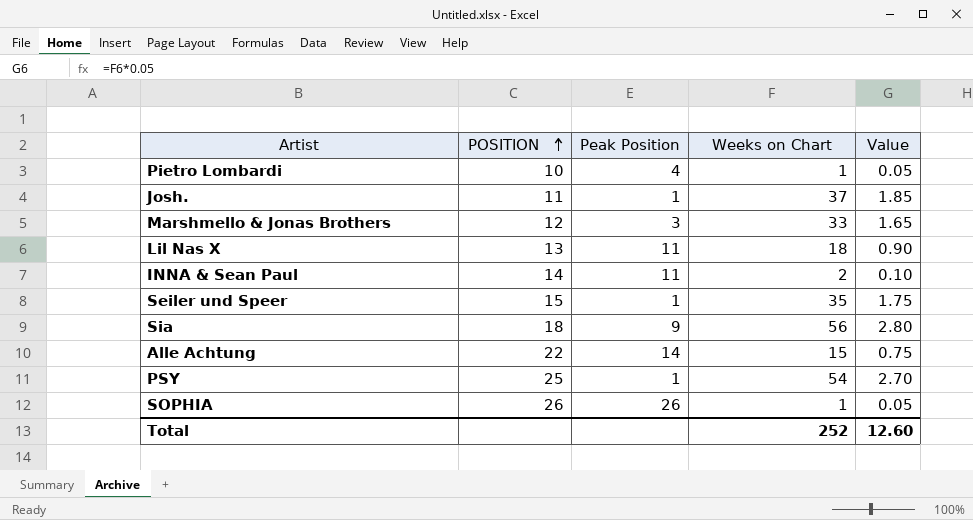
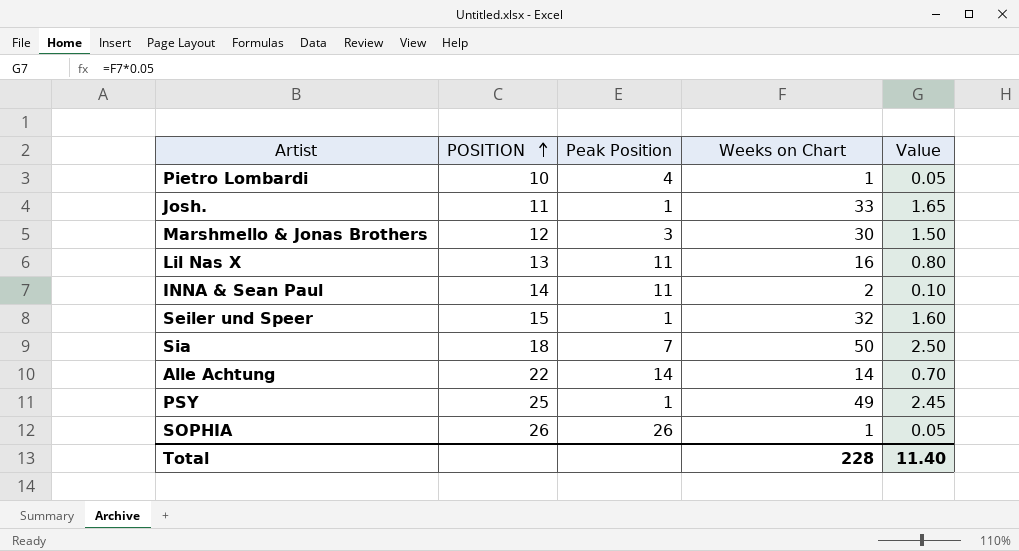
Josh. | Weeks on Chart: 37 -> 33
Josh. | Value: 1.85 -> 1.65
Marshmello & Jonas Brothers | Weeks on Chart: 33 -> 30
Marshmello & Jonas Brothers | Value: 1.65 -> 1.50
Lil Nas X | Weeks on Chart: 18 -> 16
Lil Nas X | Value: 0.90 -> 0.80
Seiler und Speer | Weeks on Chart: 35 -> 32
Seiler und Speer | Value: 1.75 -> 1.60
Sia | Peak Position: 9 -> 7
Sia | Weeks on Chart: 56 -> 50
Sia | Value: 2.80 -> 2.50
Alle Achtung | Weeks on Chart: 15 -> 14
Alle Achtung | Value: 0.75 -> 0.70
PSY | Weeks on Chart: 54 -> 49
PSY | Value: 2.70 -> 2.45
Total | Weeks on Chart: 252 -> 228
Total | Value: 12.60 -> 11.40

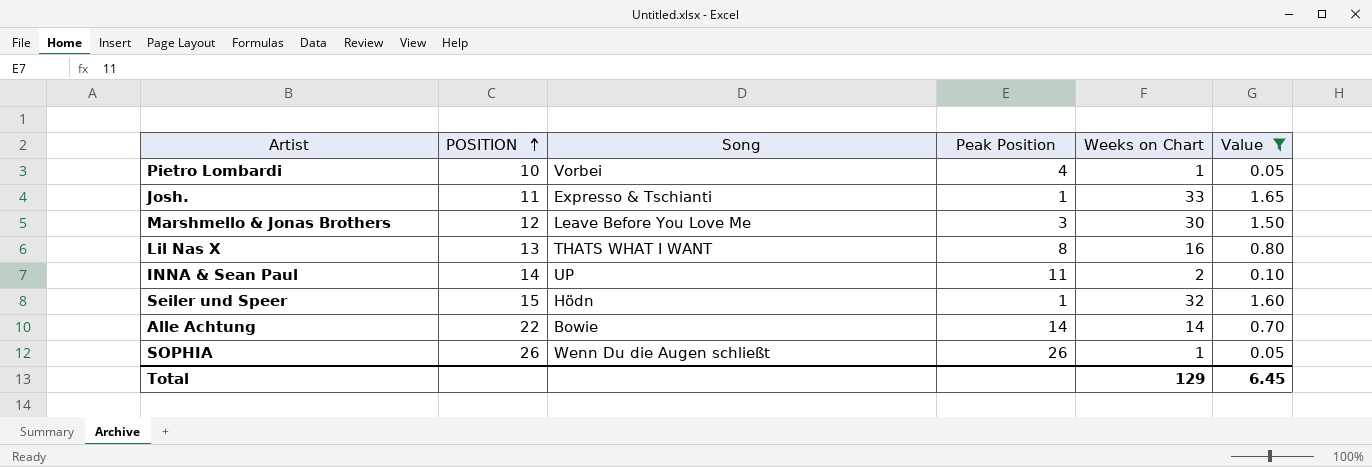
filter: none -> Value <= 1.65
column Song | position: none -> 3
Lil Nas X | Peak Position: 11 -> 8
Total | Weeks on Chart: 228 -> 129
Total | Value: 11.40 -> 6.45

